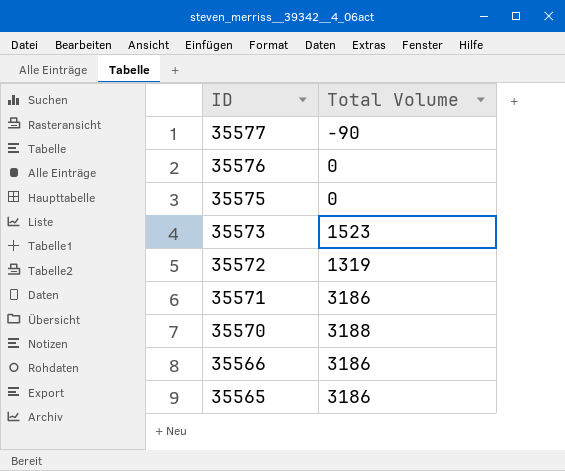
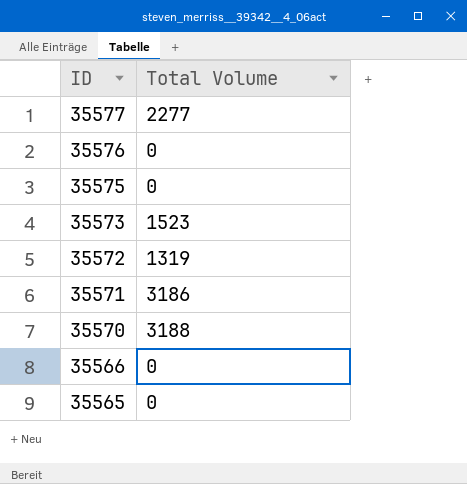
35577 | Total Volume: -90 -> 2277
35566 | Total Volume: 3186 -> 0
35565 | Total Volume: 3186 -> 0

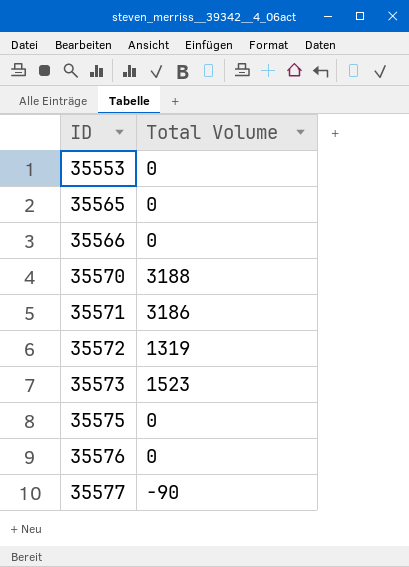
row order: ID descending -> ID ascending
row 35553: none -> 0
35577 | Total Volume: 2277 -> -90

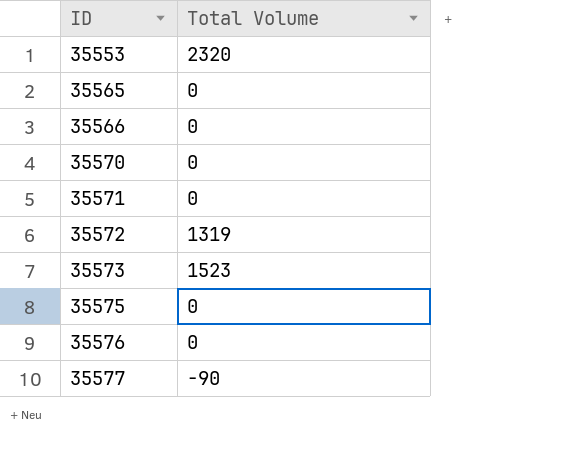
35553 | Total Volume: 0 -> 2320
35570 | Total Volume: 3188 -> 0
35571 | Total Volume: 3186 -> 0

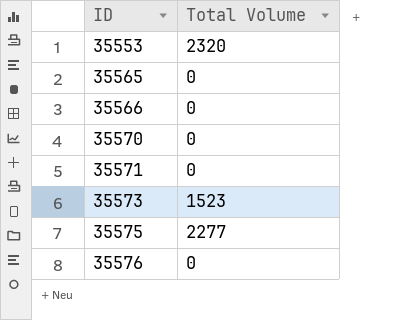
row 35572: 1319 -> none
row 35577: -90 -> none
35575 | Total Volume: 0 -> 2277

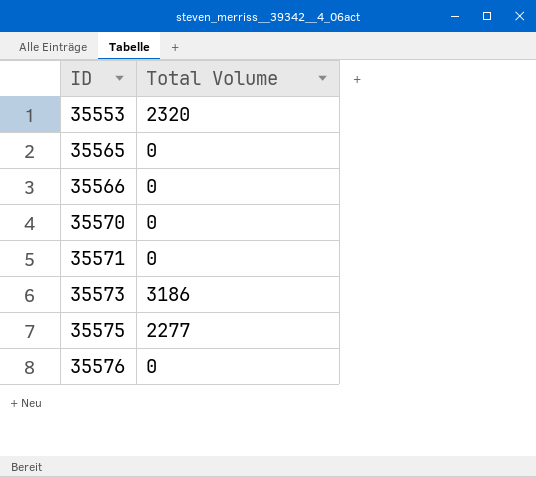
35573 | Total Volume: 1523 -> 3186

